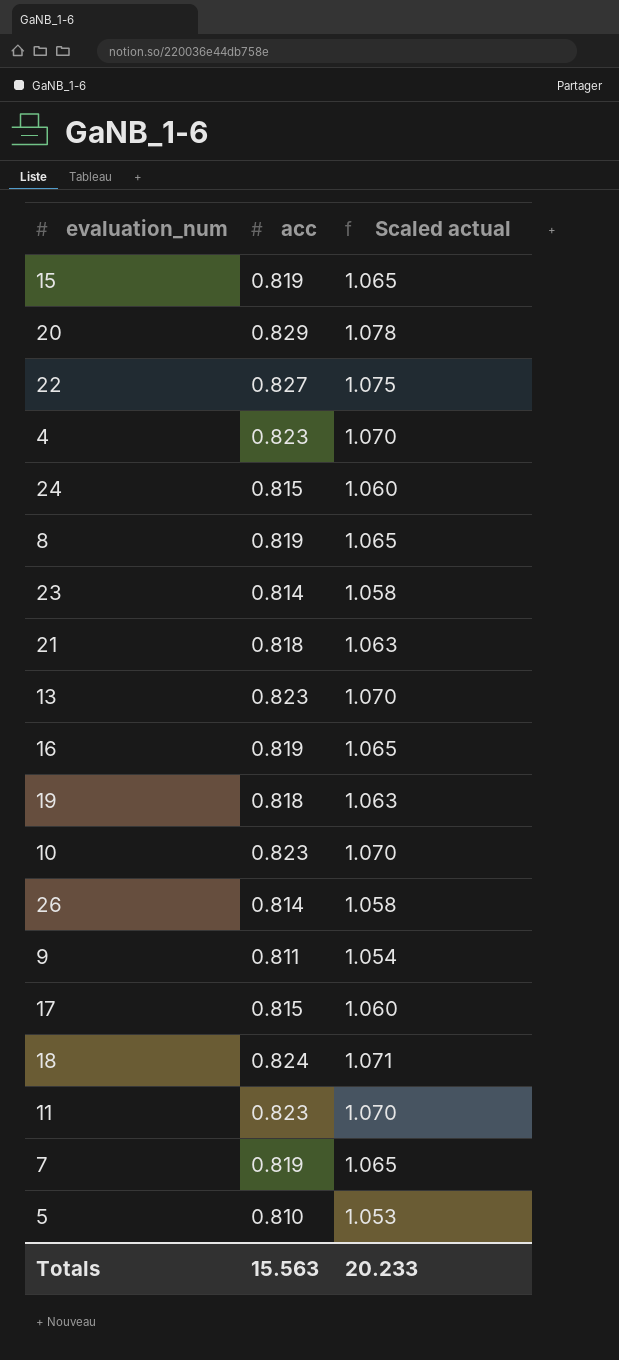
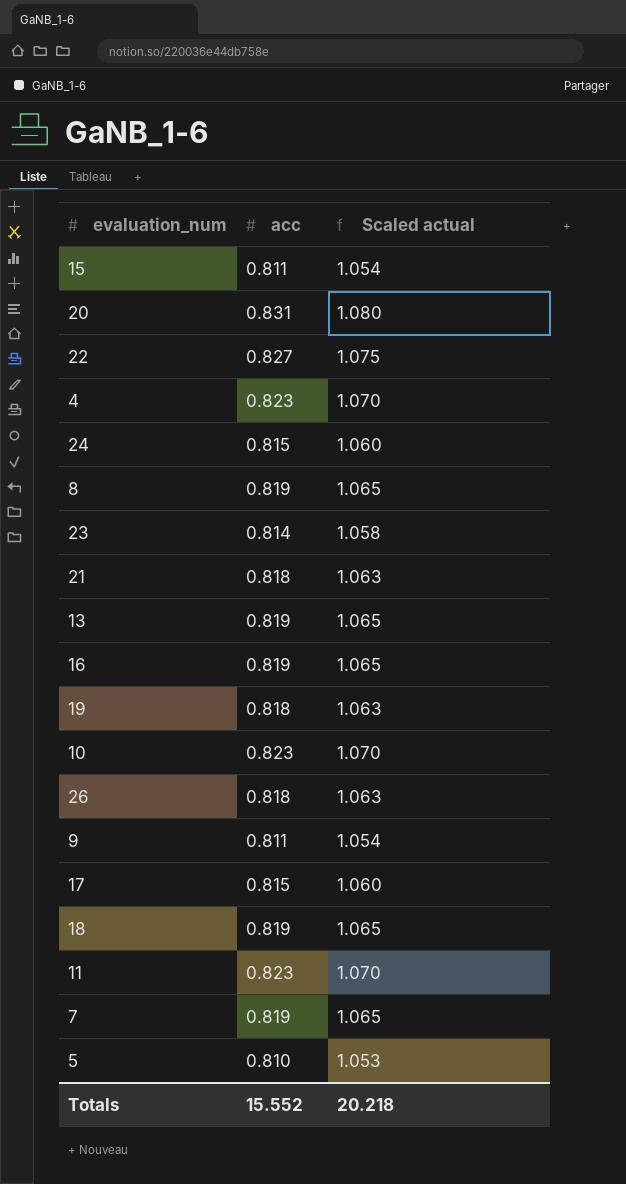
15 | acc: 0.819 -> 0.811
15 | Scaled actual: 1.065 -> 1.054
20 | acc: 0.829 -> 0.831
20 | Scaled actual: 1.078 -> 1.080
13 | acc: 0.823 -> 0.819
13 | Scaled actual: 1.070 -> 1.065
26 | acc: 0.814 -> 0.818
26 | Scaled actual: 1.058 -> 1.063
18 | acc: 0.824 -> 0.819
18 | Scaled actual: 1.071 -> 1.065
Totals | acc: 15.563 -> 15.552
Totals | Scaled actual: 20.233 -> 20.218

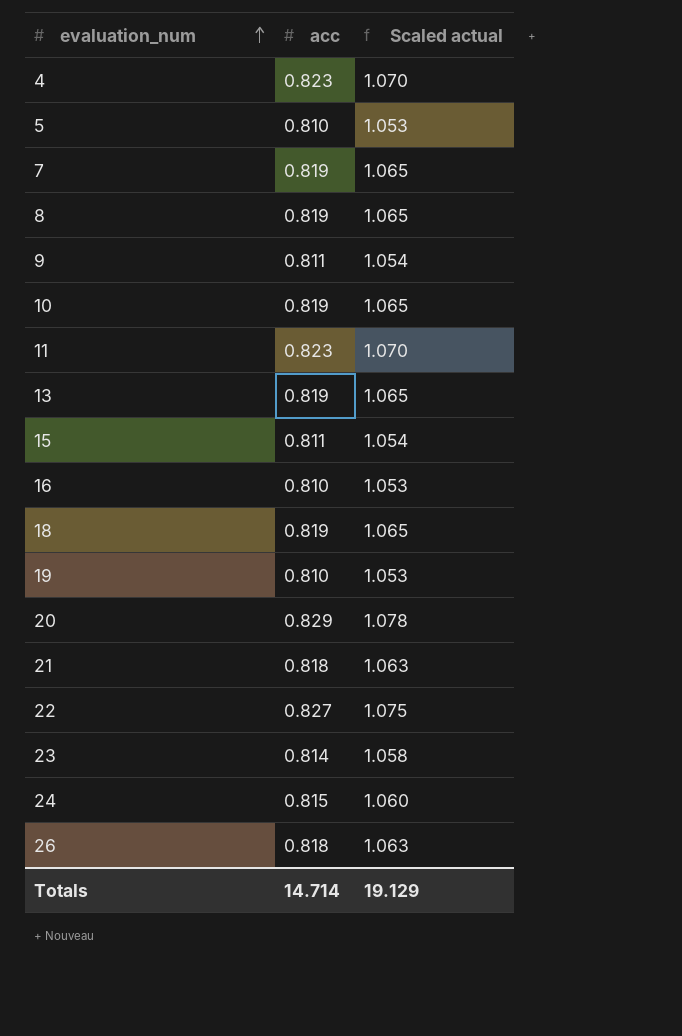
row order: none -> evaluation_num ascending
row 17: 0.815 | 1.060 -> none
10 | acc: 0.823 -> 0.819
10 | Scaled actual: 1.070 -> 1.065
16 | acc: 0.819 -> 0.810
16 | Scaled actual: 1.065 -> 1.053
19 | acc: 0.818 -> 0.810
19 | Scaled actual: 1.063 -> 1.053
20 | acc: 0.831 -> 0.829
20 | Scaled actual: 1.080 -> 1.078
Totals | acc: 15.552 -> 14.714
Totals | Scaled actual: 20.218 -> 19.129

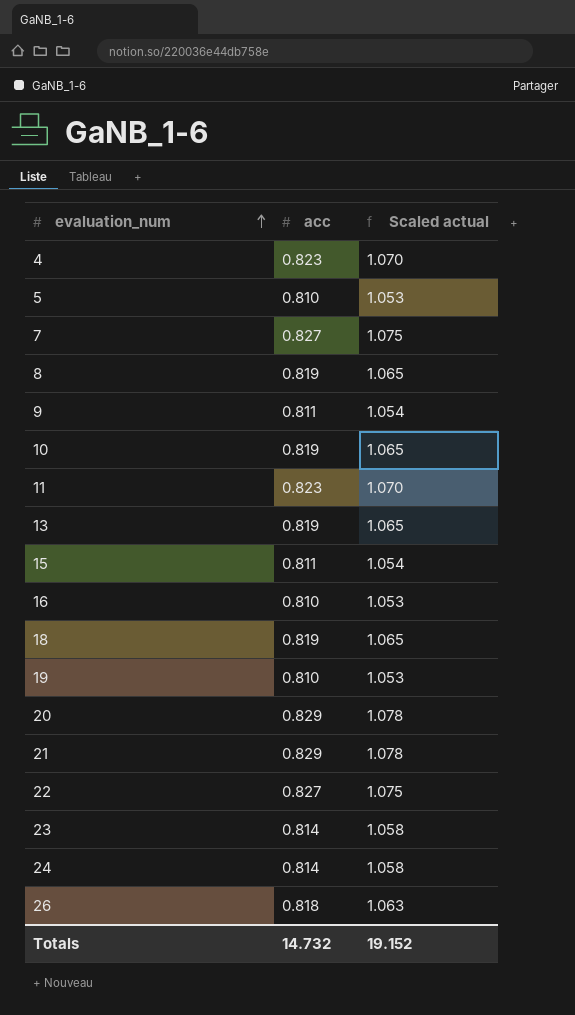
7 | acc: 0.819 -> 0.827
7 | Scaled actual: 1.065 -> 1.075
21 | acc: 0.818 -> 0.829
21 | Scaled actual: 1.063 -> 1.078
24 | acc: 0.815 -> 0.814
24 | Scaled actual: 1.060 -> 1.058
Totals | acc: 14.714 -> 14.732
Totals | Scaled actual: 19.129 -> 19.152

